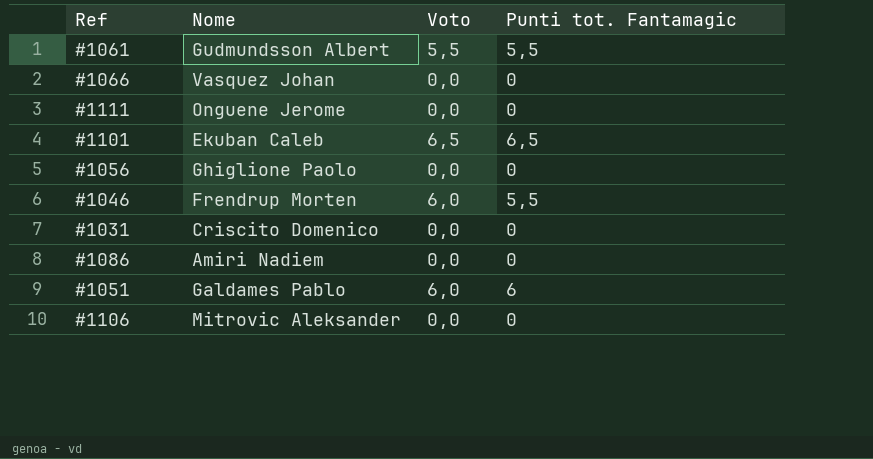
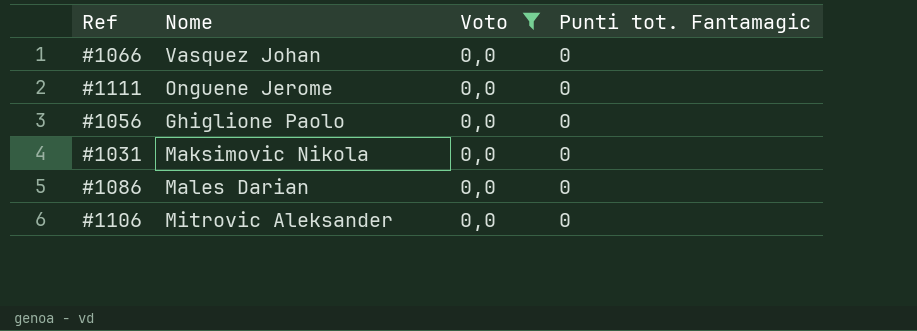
filter: none -> Voto = 0,0
#1031 | Nome: Criscito Domenico -> Maksimovic Nikola
#1086 | Nome: Amiri Nadiem -> Males Darian

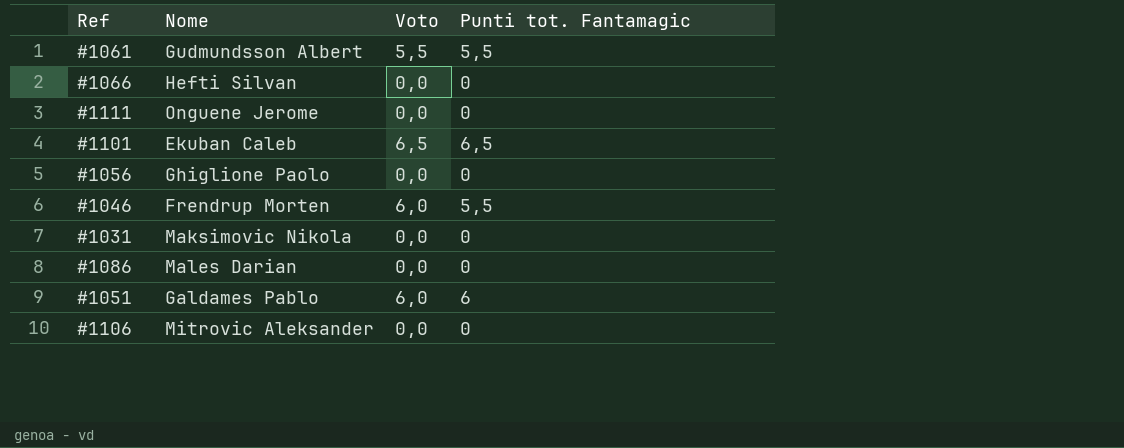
filter: Voto = 0,0 -> none
#1066 | Nome: Vasquez Johan -> Hefti Silvan

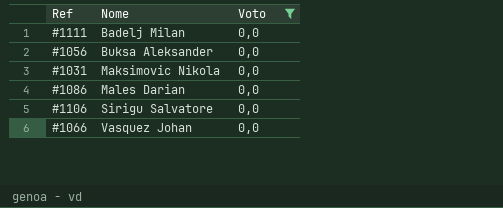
filter: none -> Voto = 0,0
row order: none -> Nome ascending
column Punti tot. Fantamagic | position: 4 -> none
#1111 | Nome: Onguene Jerome -> Badelj Milan
#1056 | Nome: Ghiglione Paolo -> Buksa Aleksander
#1106 | Nome: Mitrovic Aleksander -> Sirigu Salvatore
#1066 | Nome: Hefti Silvan -> Vasquez Johan

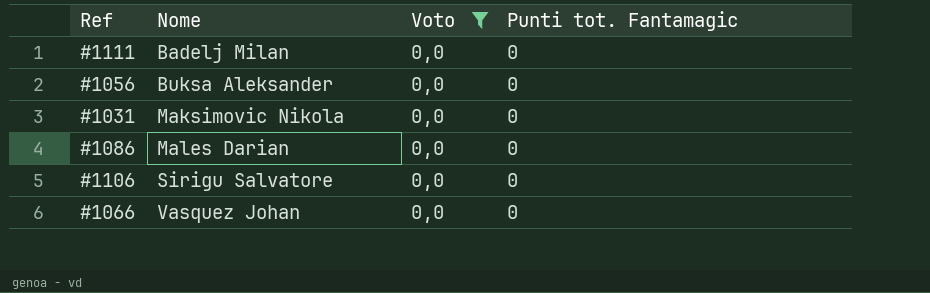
column Punti tot. Fantamagic | position: none -> 4

